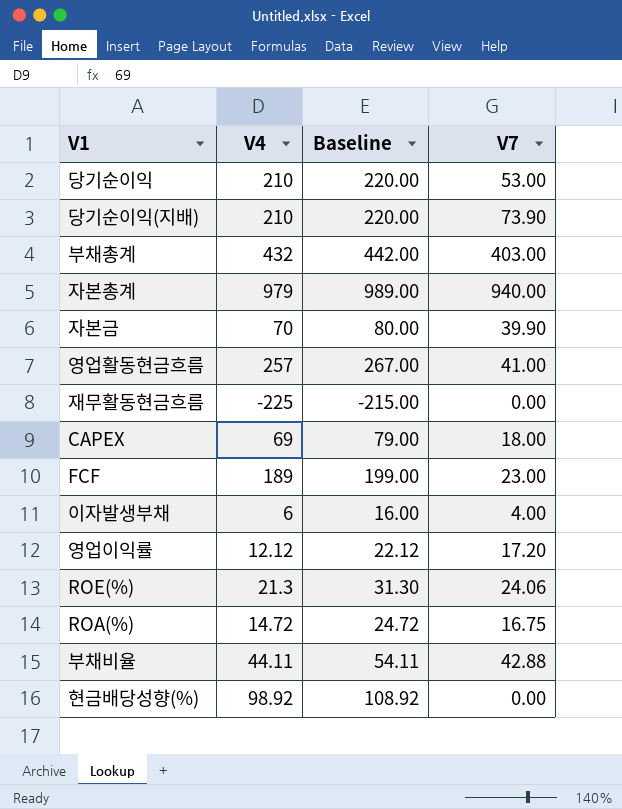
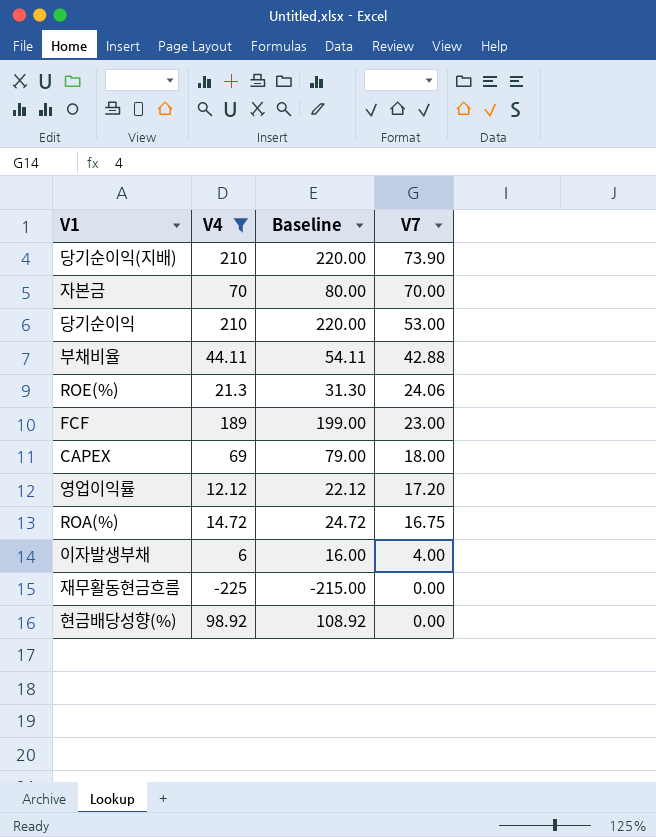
filter: none -> V4 <= 210
row order: none -> V7 descending
자본금 | V7: 39.90 -> 70.00

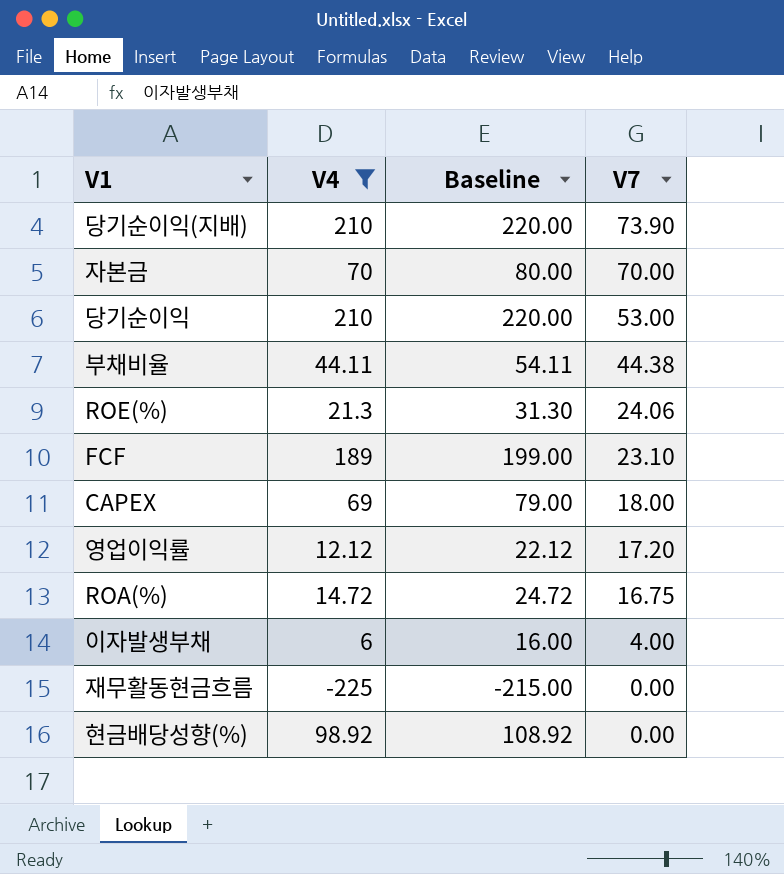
부채비율 | V7: 42.88 -> 44.38
FCF | V7: 23.00 -> 23.10

